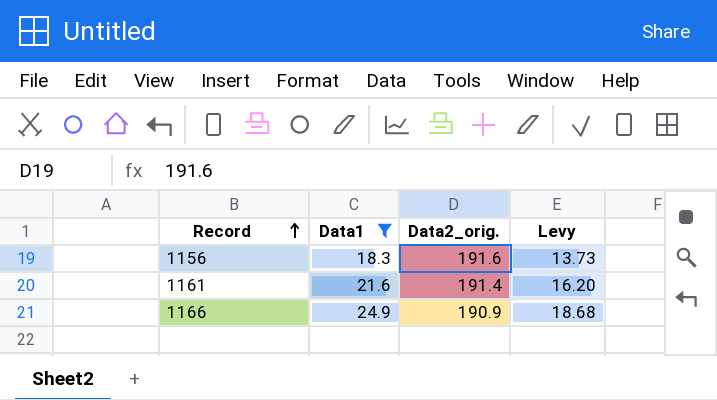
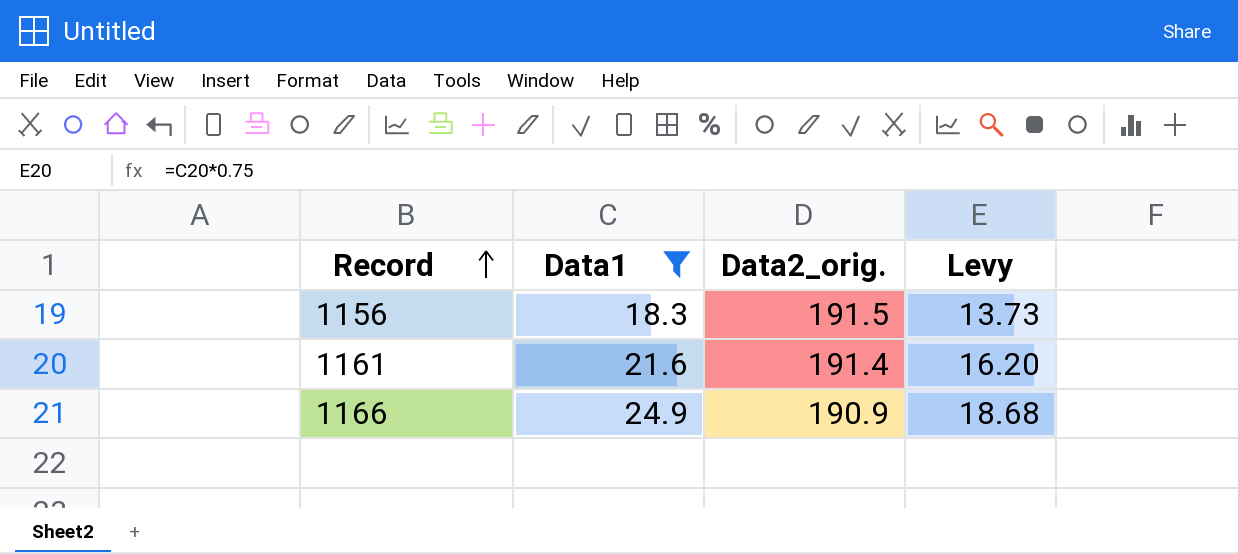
1156 | Data2_orig.: 191.6 -> 191.5

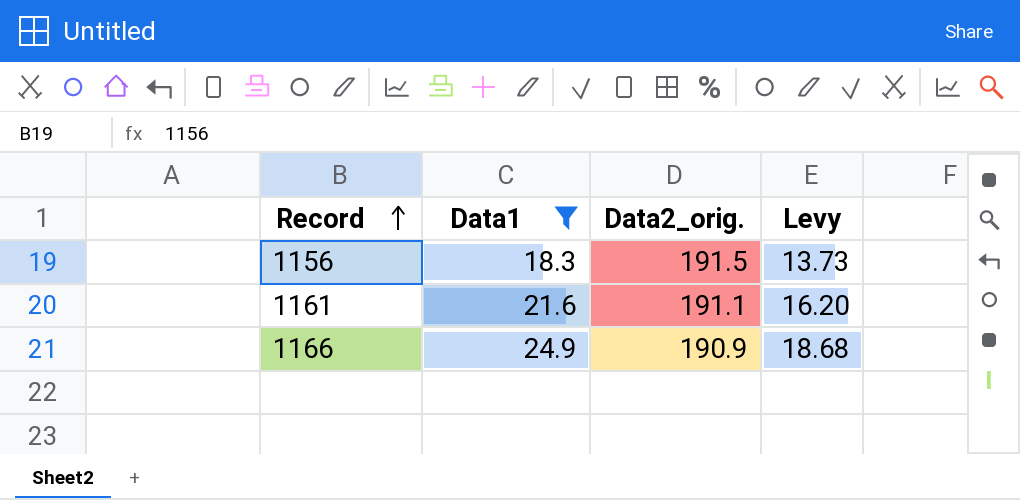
1161 | Data2_orig.: 191.4 -> 191.1

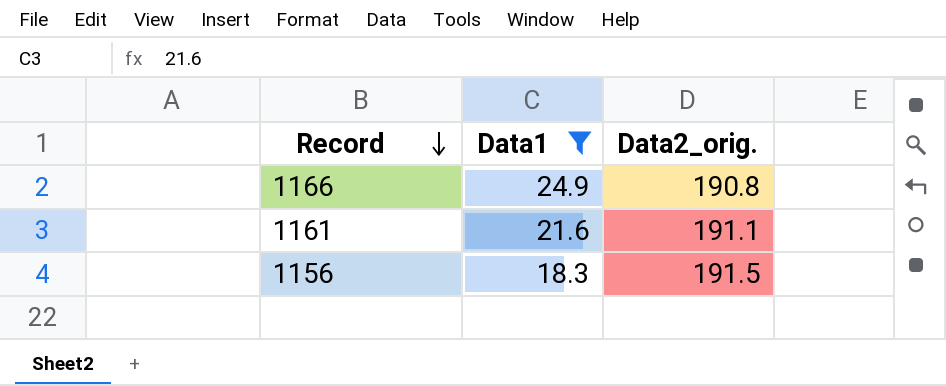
row order: Record ascending -> Record descending
column Levy | formula: [Data1] * 0.75 -> none
1166 | Data2_orig.: 190.9 -> 190.8

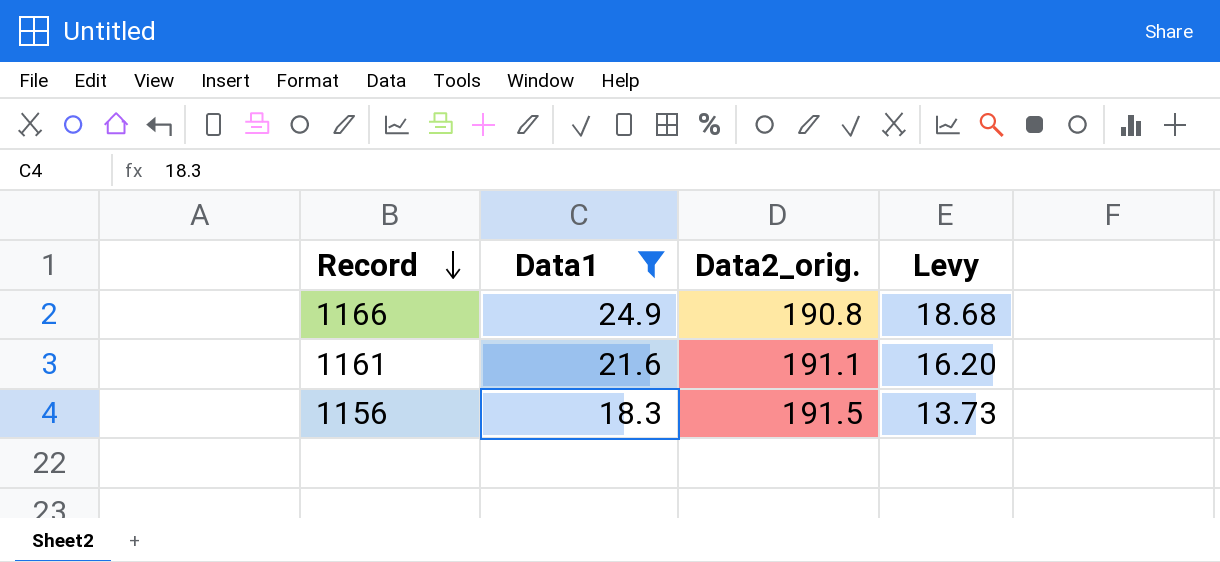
column Levy | formula: none -> [Data1] * 0.75

